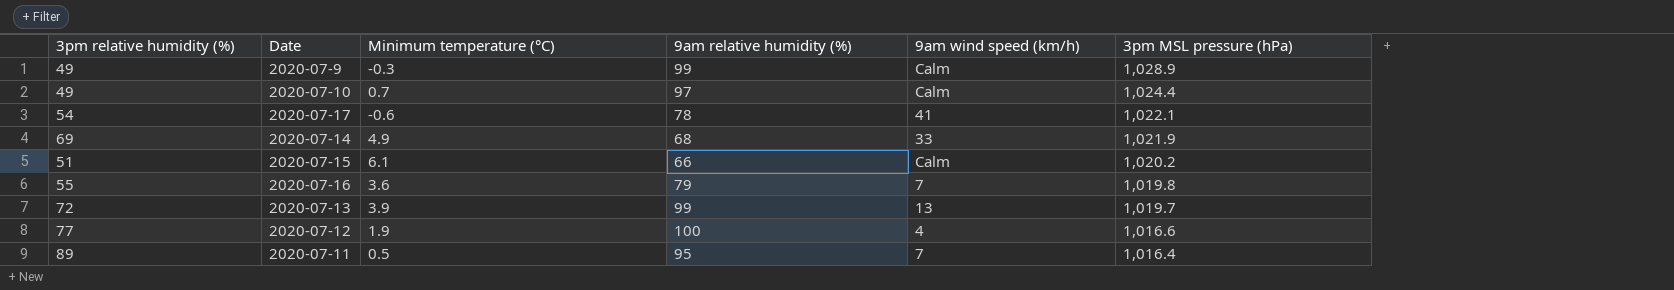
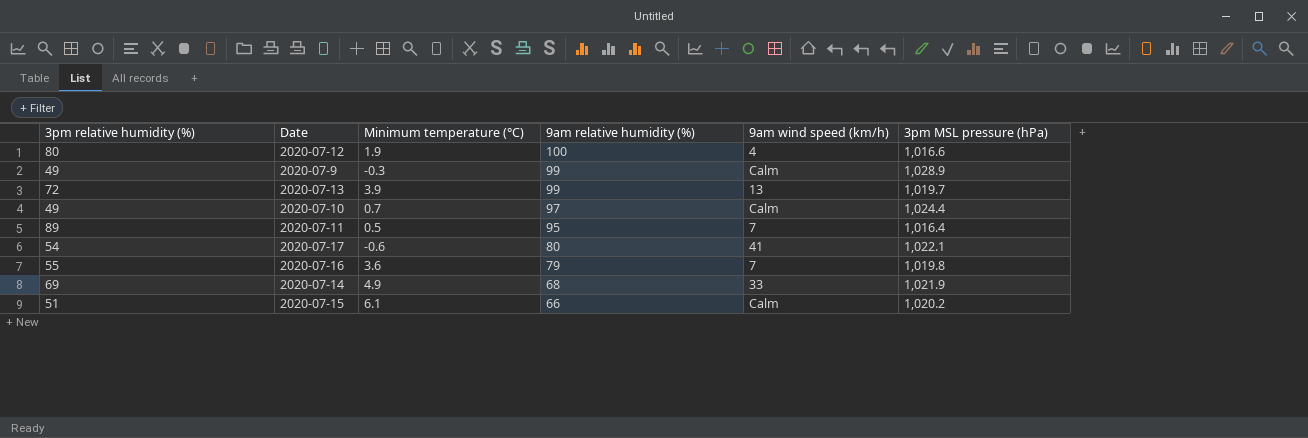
row order: 3pm MSL pressure (hPa) descending -> 9am relative humidity (%) descending
2020-07-12 | 3pm relative humidity (%): 77 -> 80
2020-07-17 | 9am relative humidity (%): 78 -> 80

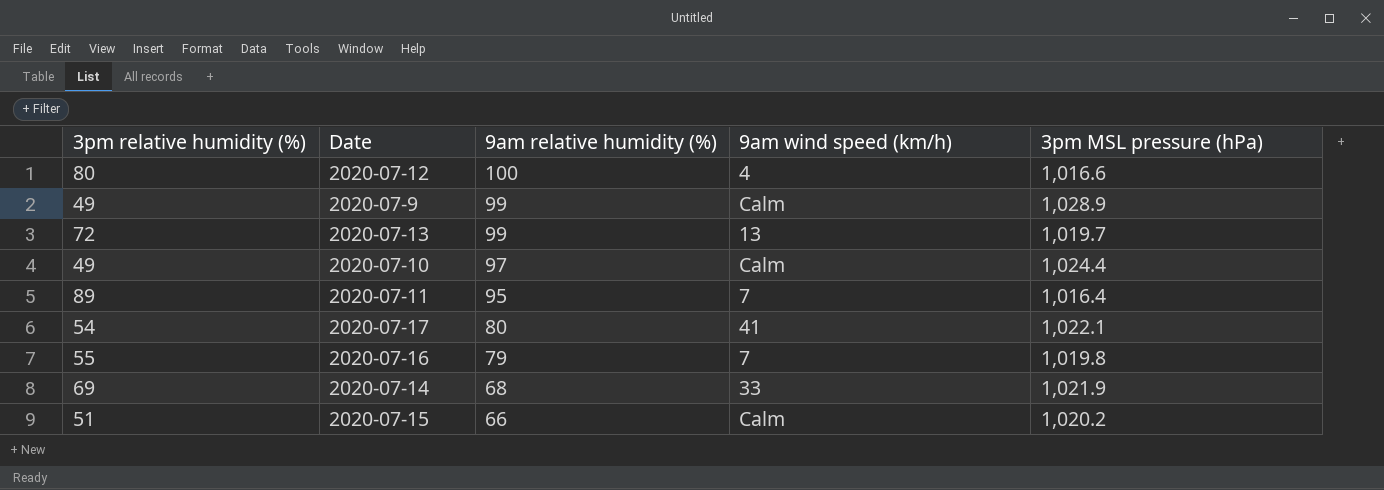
column Minimum temperature (°C) | position: 3 -> none

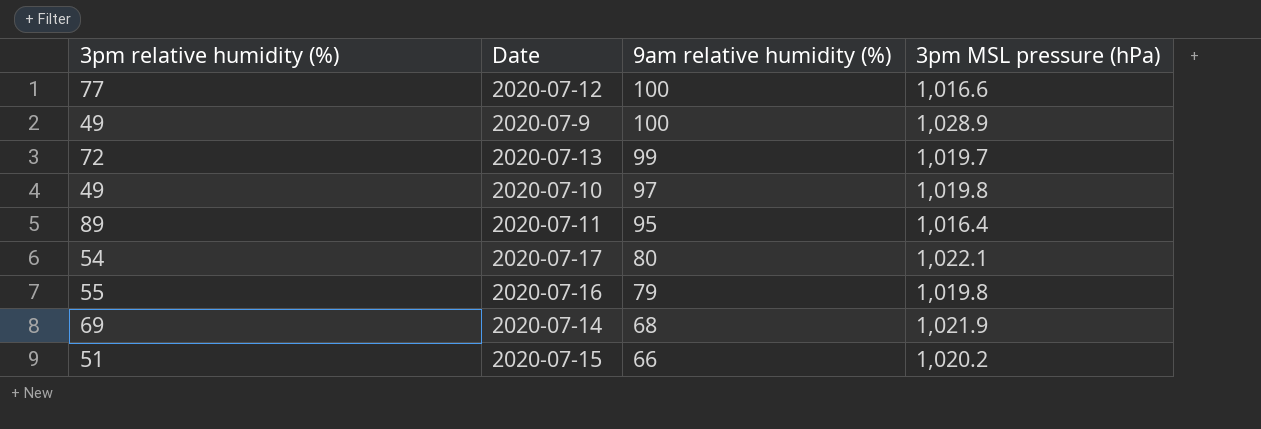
column 9am wind speed (km/h) | position: 4 -> none
2020-07-12 | 3pm relative humidity (%): 80 -> 77
2020-07-9 | 9am relative humidity (%): 99 -> 100
2020-07-10 | 3pm MSL pressure (hPa): 1,024.4 -> 1,019.8

